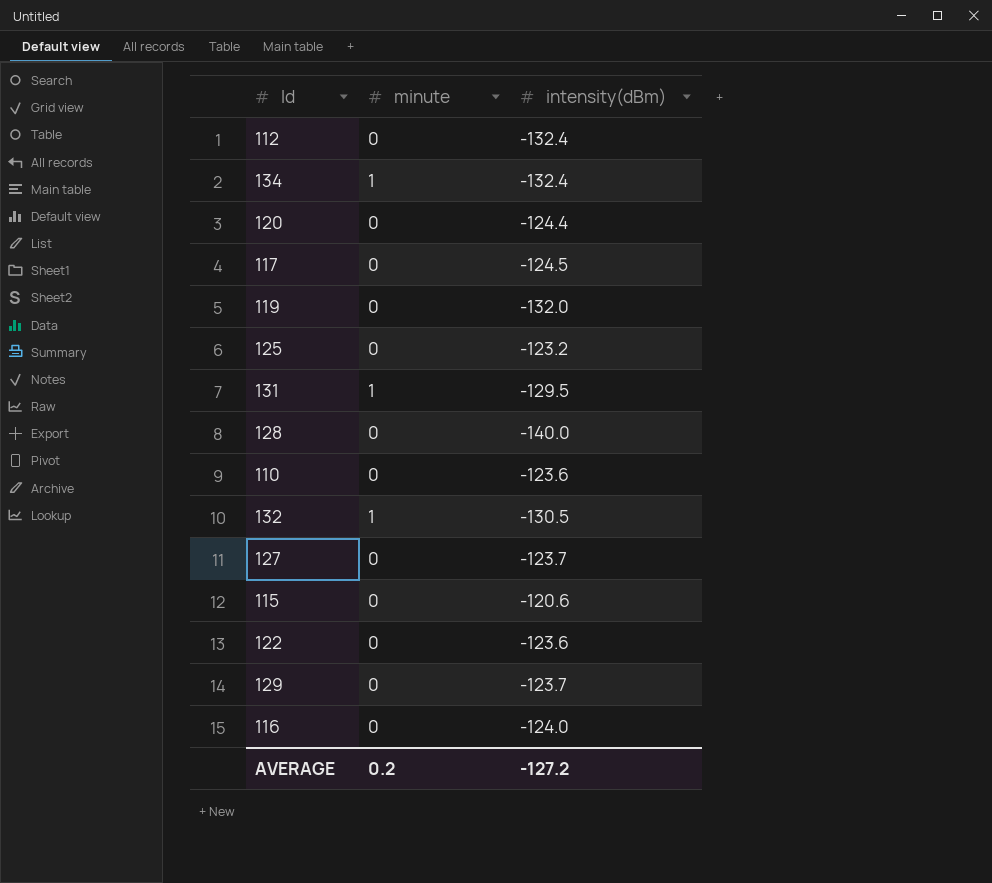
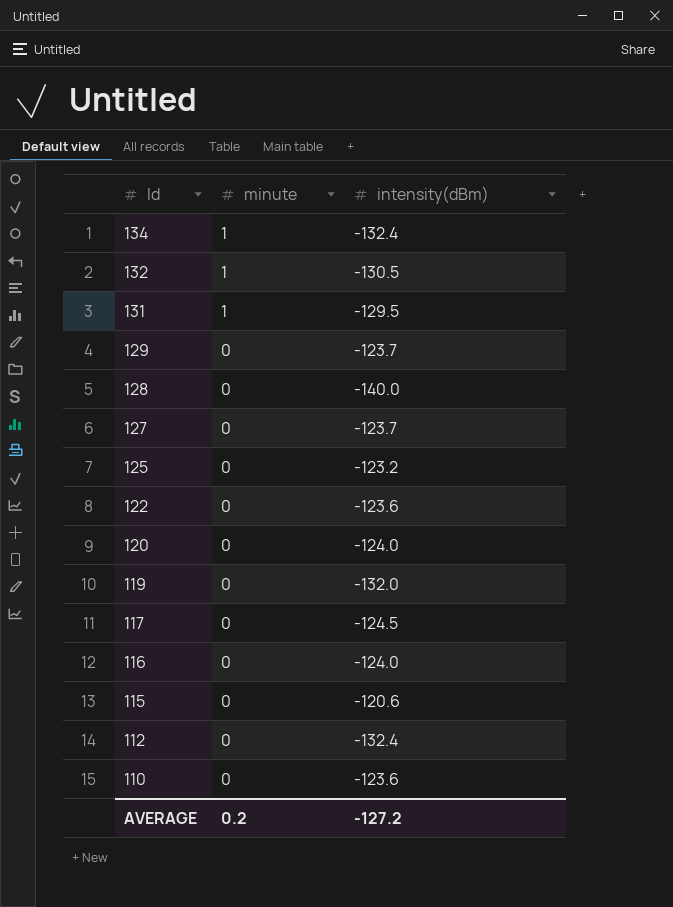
row order: none -> Id descending
120 | intensity(dBm): -124.4 -> -124.0

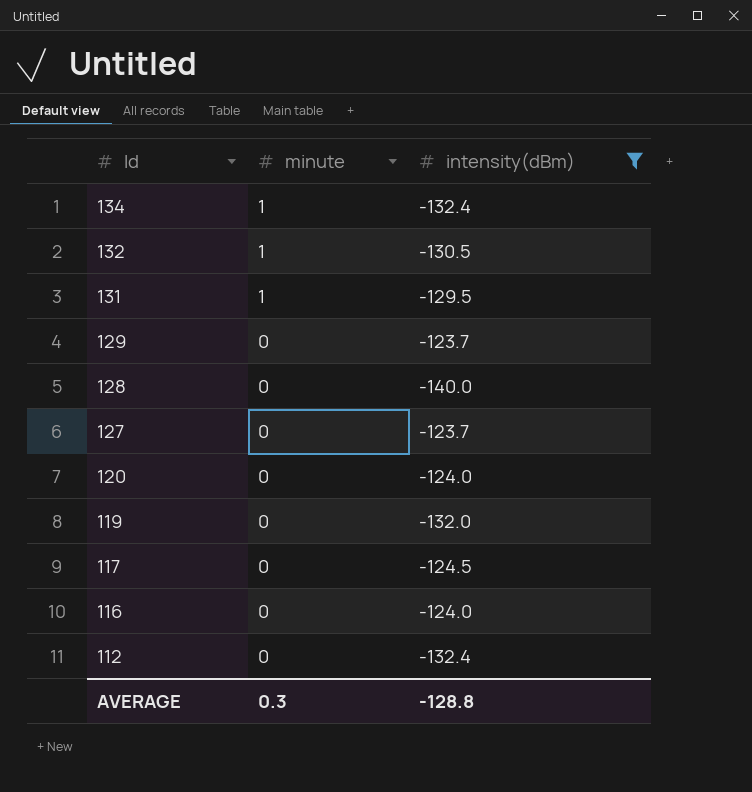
filter: none -> intensity(dBm) <= -123.7
AVERAGE | minute: 0.2 -> 0.3
AVERAGE | intensity(dBm): -127.2 -> -128.8

